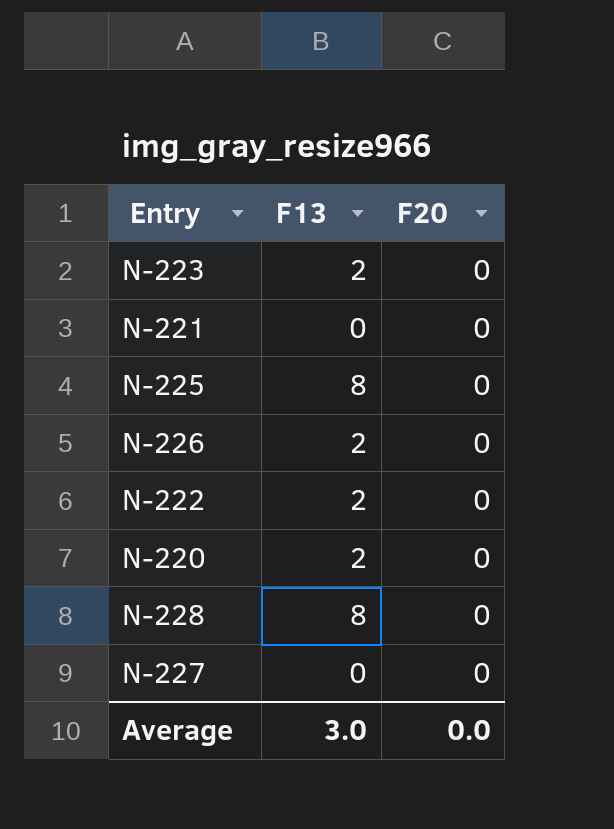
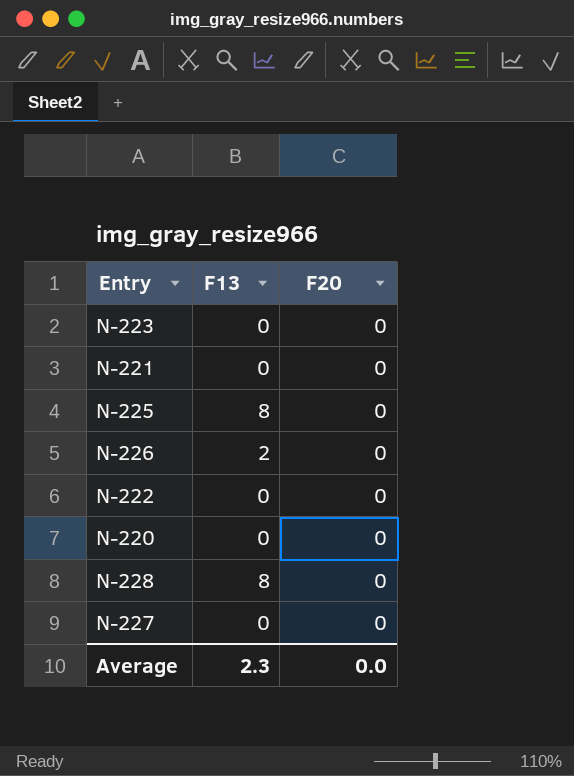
N-223 | F13: 2 -> 0
N-222 | F13: 2 -> 0
N-220 | F13: 2 -> 0
Average | F13: 3.0 -> 2.3

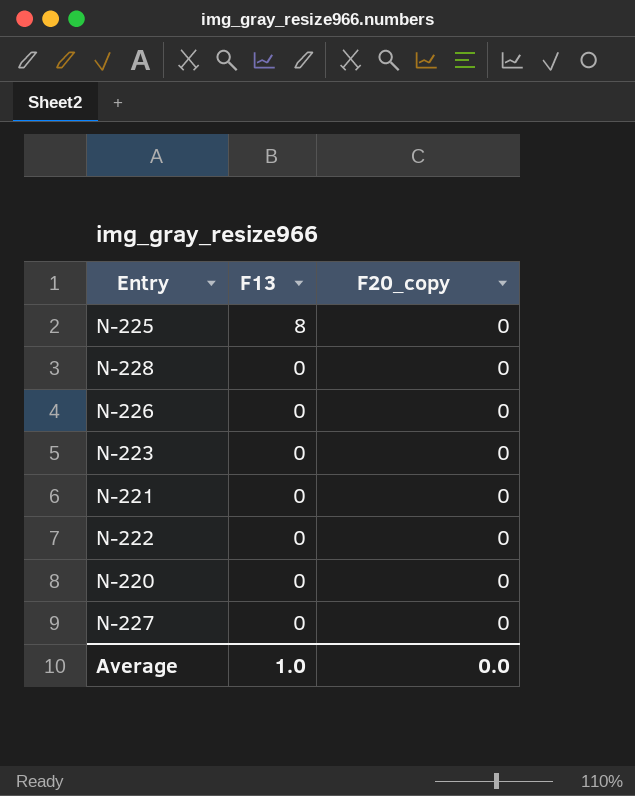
row order: none -> F13 descending
column name: F20 -> F20_copy
N-228 | F13: 8 -> 0
N-226 | F13: 2 -> 0
Average | F13: 2.3 -> 1.0

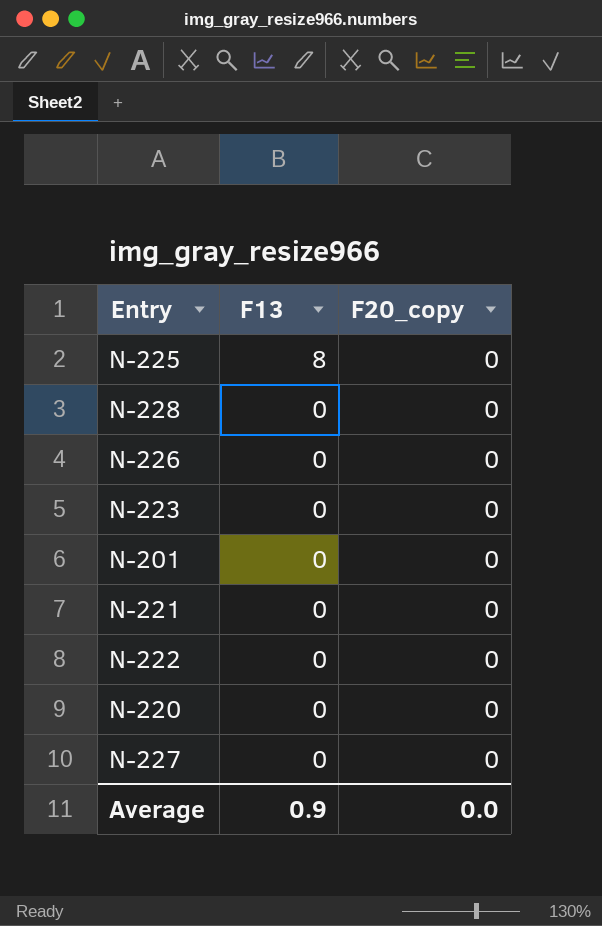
row N-201: none -> 0 | 0
Average | F13: 1.0 -> 0.9

